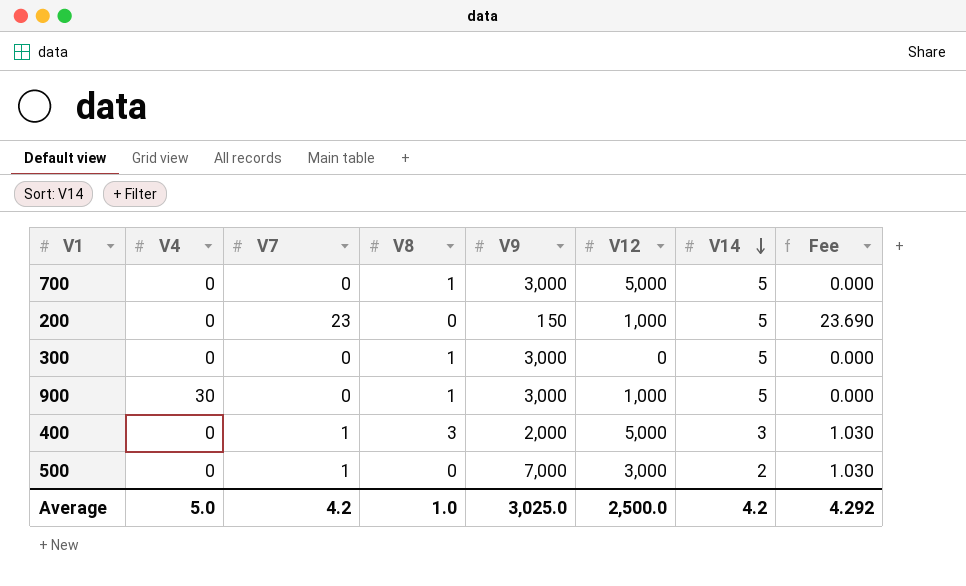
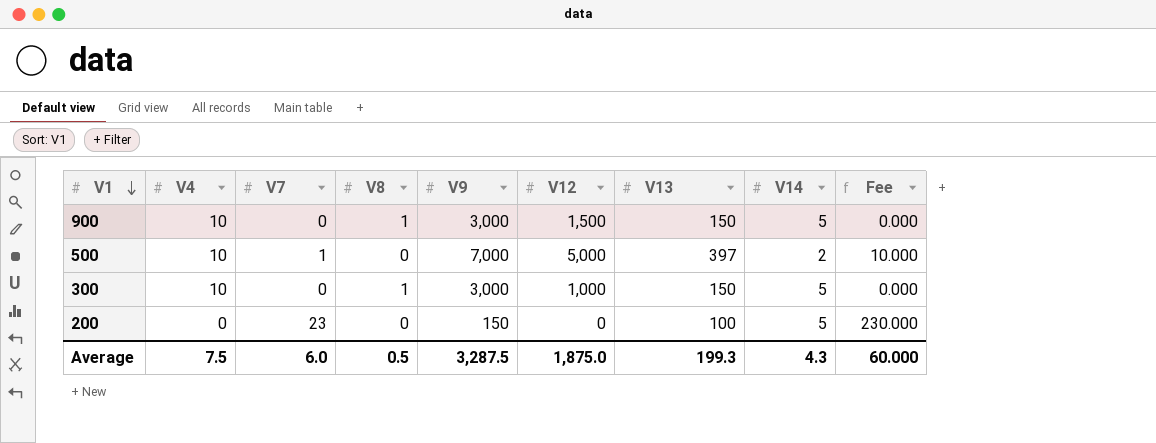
row order: V14 descending -> V1 descending
column V13 | position: none -> 7
column Fee | formula: [V7] * 1.03 -> [V7] * 10
row 700: 0 | 0 | 1 | 3,000 | 5,000 | 5 | 0.000 -> none
row 400: 0 | 1 | 3 | 2,000 | 5,000 | 3 | 1.030 -> none
900 | V4: 30 -> 10
900 | V12: 1,000 -> 1,500
500 | V4: 0 -> 10
500 | V12: 3,000 -> 5,000
300 | V4: 0 -> 10
300 | V12: 0 -> 1,000
200 | V12: 1,000 -> 0
Average | V4: 5.0 -> 7.5
Average | V7: 4.2 -> 6.0
Average | V8: 1.0 -> 0.5
Average | V9: 3,025.0 -> 3,287.5
Average | V12: 2,500.0 -> 1,875.0
Average | V14: 4.2 -> 4.3
Average | Fee: 4.292 -> 60.000

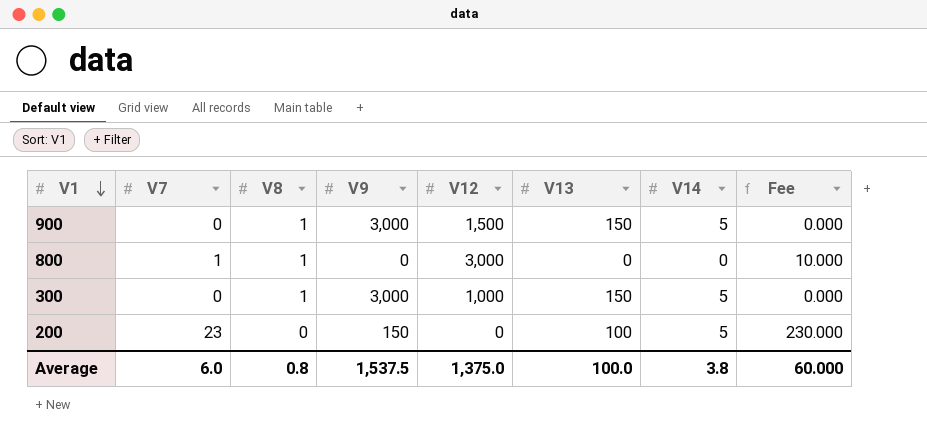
column V4 | position: 2 -> none
row 500: 10 | 1 | 0 | 7,000 | 5,000 | 397 | 2 | 10.000 -> none
row 800: none -> 1 | 1 | 0 | 3,000 | 0 | 0 | 10.000
Average | V8: 0.5 -> 0.8
Average | V9: 3,287.5 -> 1,537.5
Average | V12: 1,875.0 -> 1,375.0
Average | V13: 199.3 -> 100.0
Average | V14: 4.3 -> 3.8

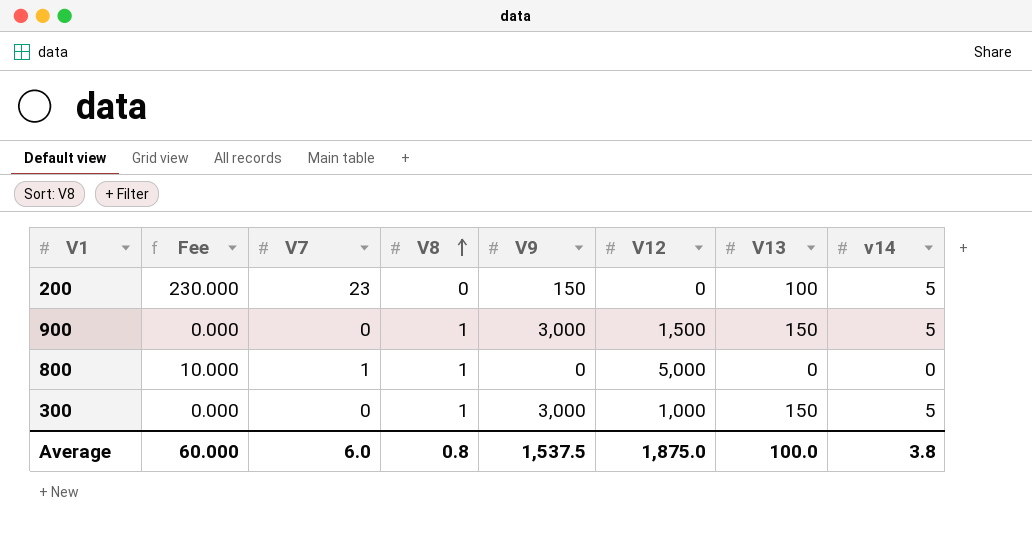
row order: V1 descending -> V8 ascending
column Fee | position: 8 -> 2
column name: V14 -> v14
800 | V12: 3,000 -> 5,000
Average | V12: 1,375.0 -> 1,875.0

